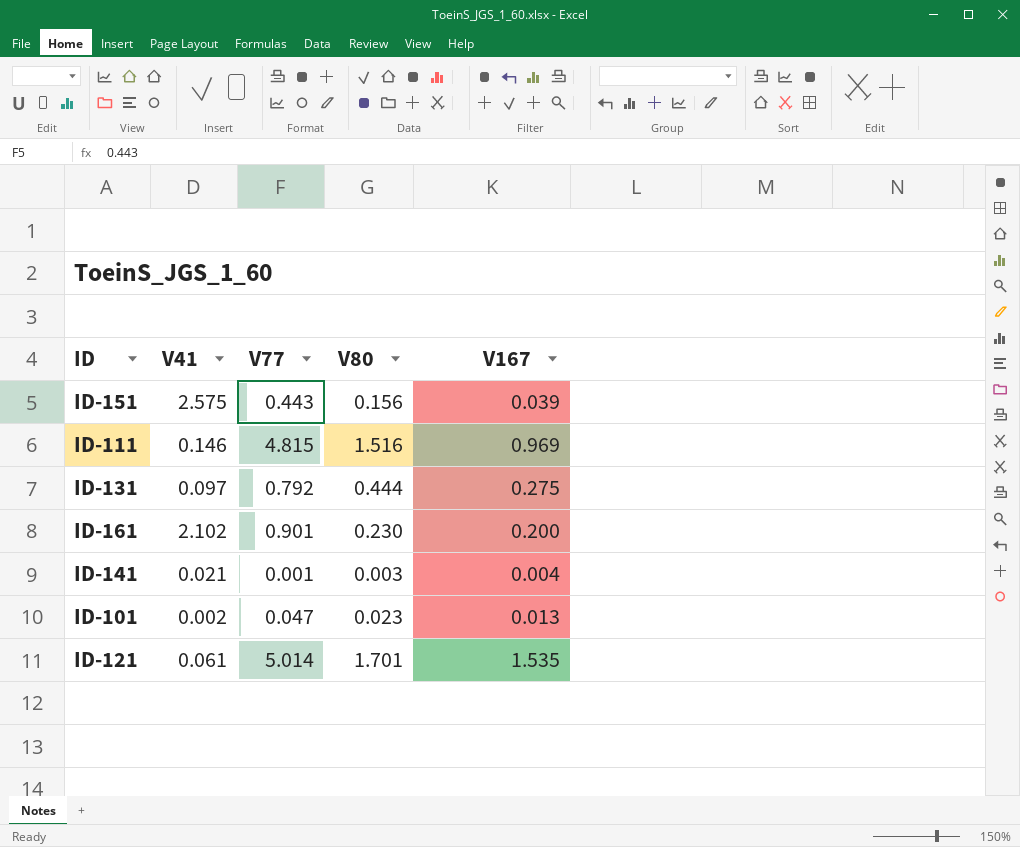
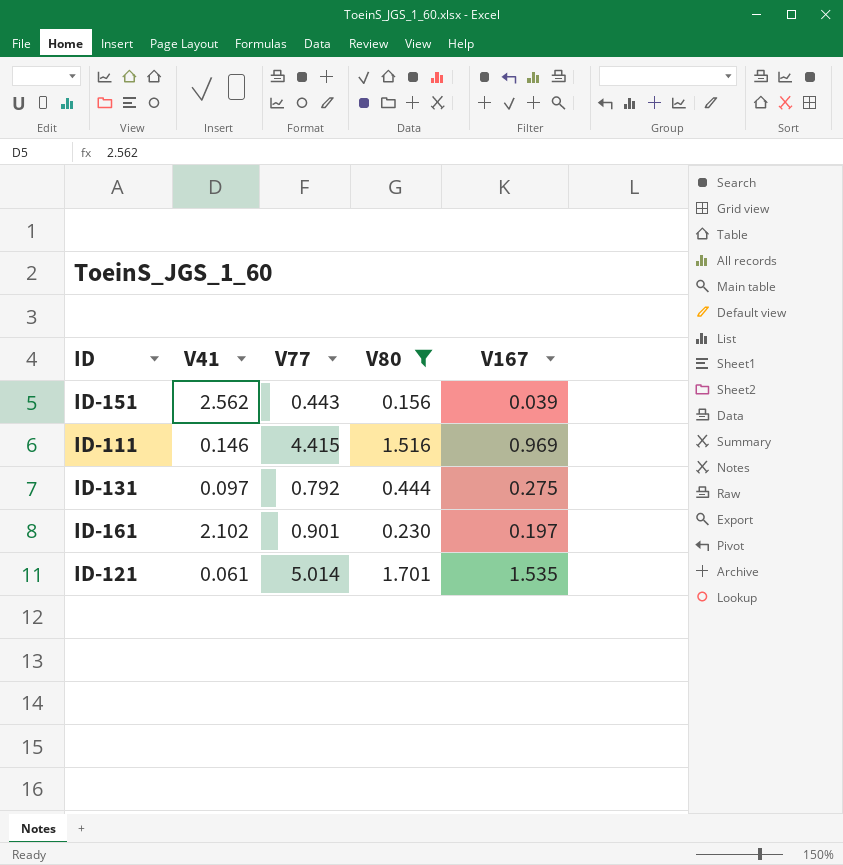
filter: none -> V80 >= 0.156
ID-151 | V41: 2.575 -> 2.562
ID-111 | V77: 4.815 -> 4.415
ID-161 | V167: 0.200 -> 0.197

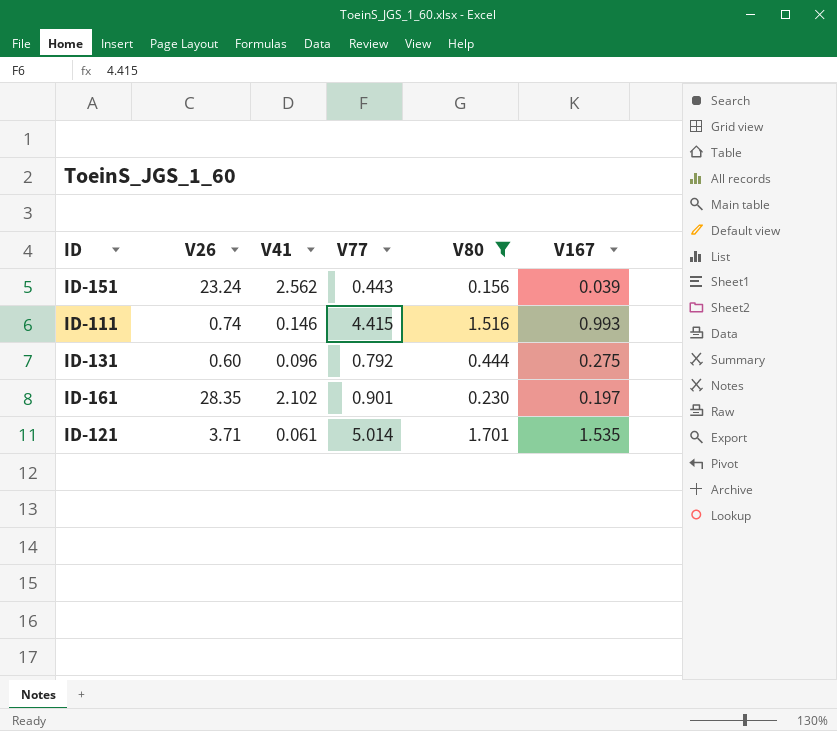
column V26 | position: none -> 2
ID-111 | V167: 0.969 -> 0.993
ID-131 | V41: 0.097 -> 0.096

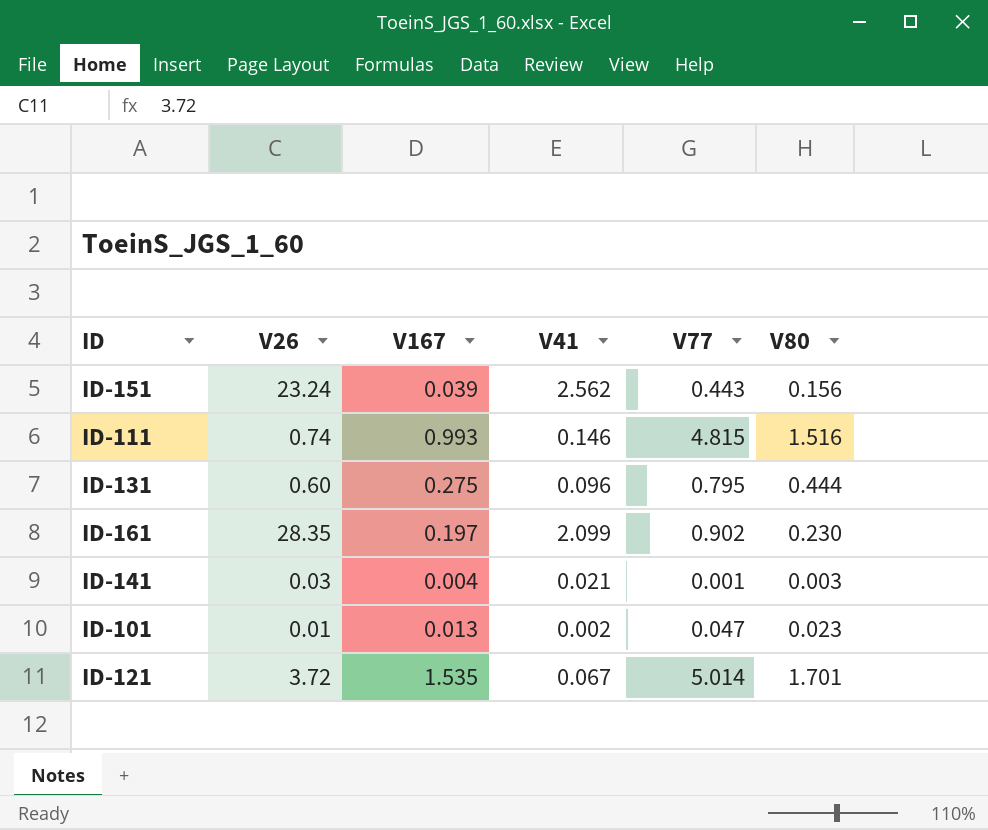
filter: V80 >= 0.156 -> none
column V167 | position: 6 -> 3
ID-111 | V77: 4.415 -> 4.815
ID-131 | V77: 0.792 -> 0.795
ID-161 | V41: 2.102 -> 2.099
ID-161 | V77: 0.901 -> 0.902
ID-121 | V26: 3.71 -> 3.72
ID-121 | V41: 0.061 -> 0.067

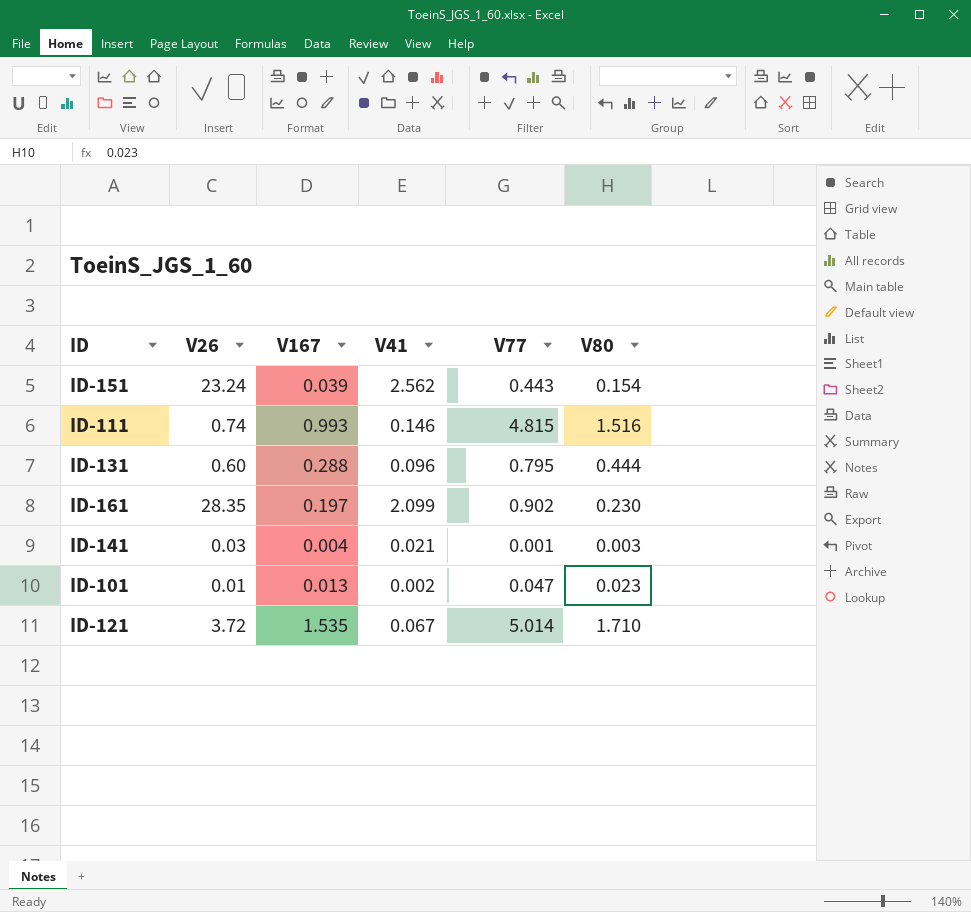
ID-151 | V80: 0.156 -> 0.154
ID-131 | V167: 0.275 -> 0.288
ID-121 | V80: 1.701 -> 1.710

